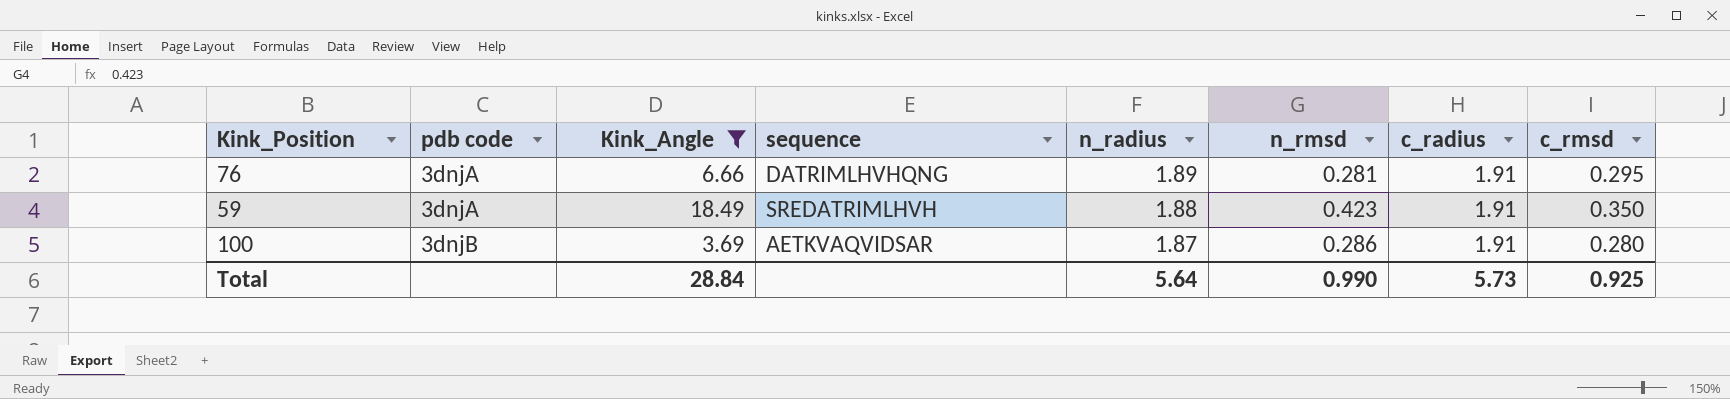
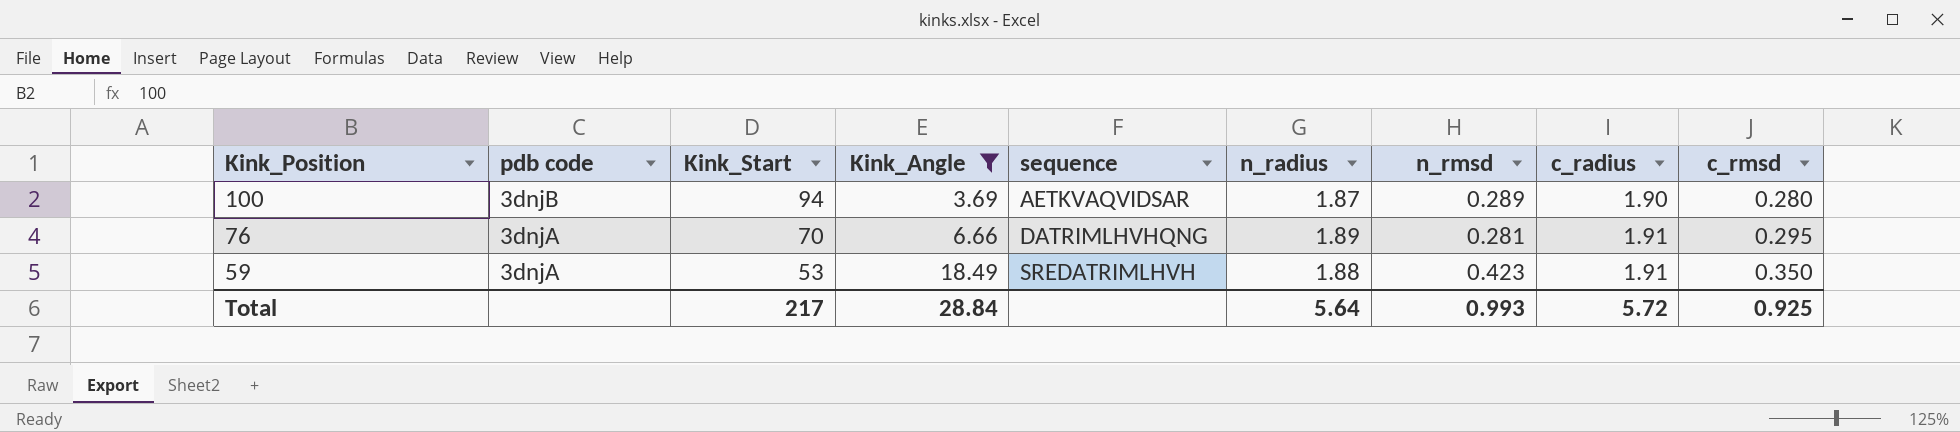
row order: pdb code ascending -> Kink_Position descending
column Kink_Start | position: none -> 3
100 | n_rmsd: 0.286 -> 0.289
100 | c_radius: 1.91 -> 1.90
Total | n_rmsd: 0.990 -> 0.993
Total | c_radius: 5.73 -> 5.72

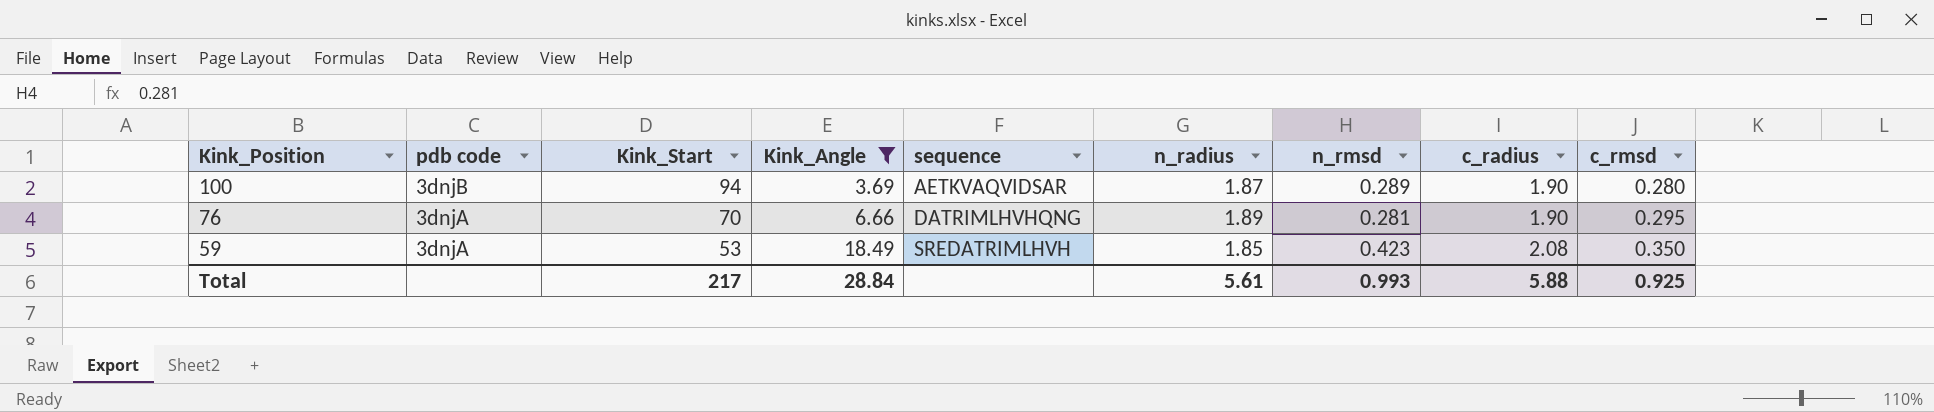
76 | c_radius: 1.91 -> 1.90
59 | n_radius: 1.88 -> 1.85
59 | c_radius: 1.91 -> 2.08
Total | n_radius: 5.64 -> 5.61
Total | c_radius: 5.72 -> 5.88

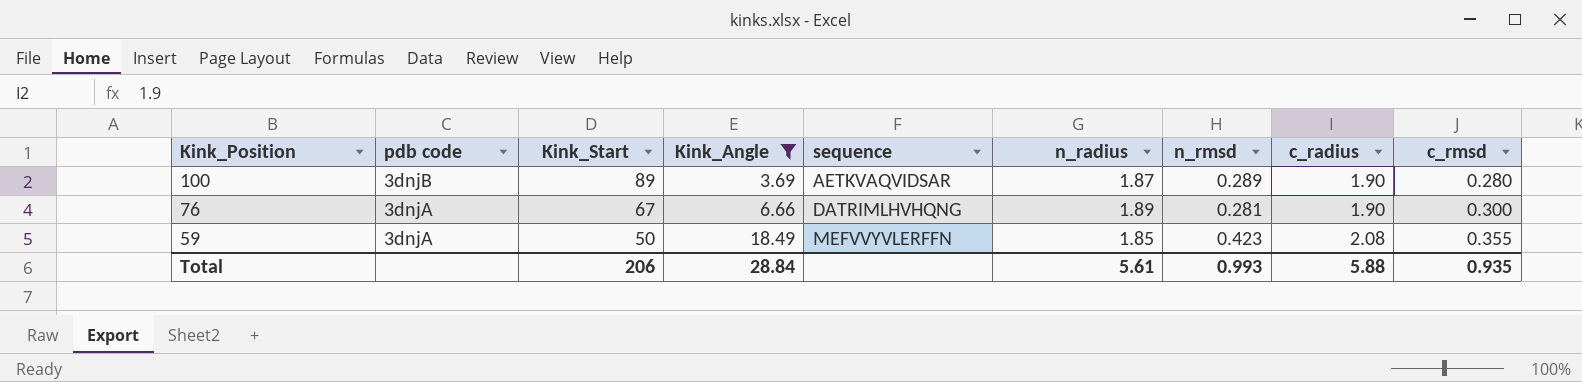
100 | Kink_Start: 94 -> 89
76 | Kink_Start: 70 -> 67
76 | c_rmsd: 0.295 -> 0.300
59 | Kink_Start: 53 -> 50
59 | sequence: SREDATRIMLHVH -> MEFVVYVLERFFN
59 | c_rmsd: 0.350 -> 0.355
Total | Kink_Start: 217 -> 206
Total | c_rmsd: 0.925 -> 0.935

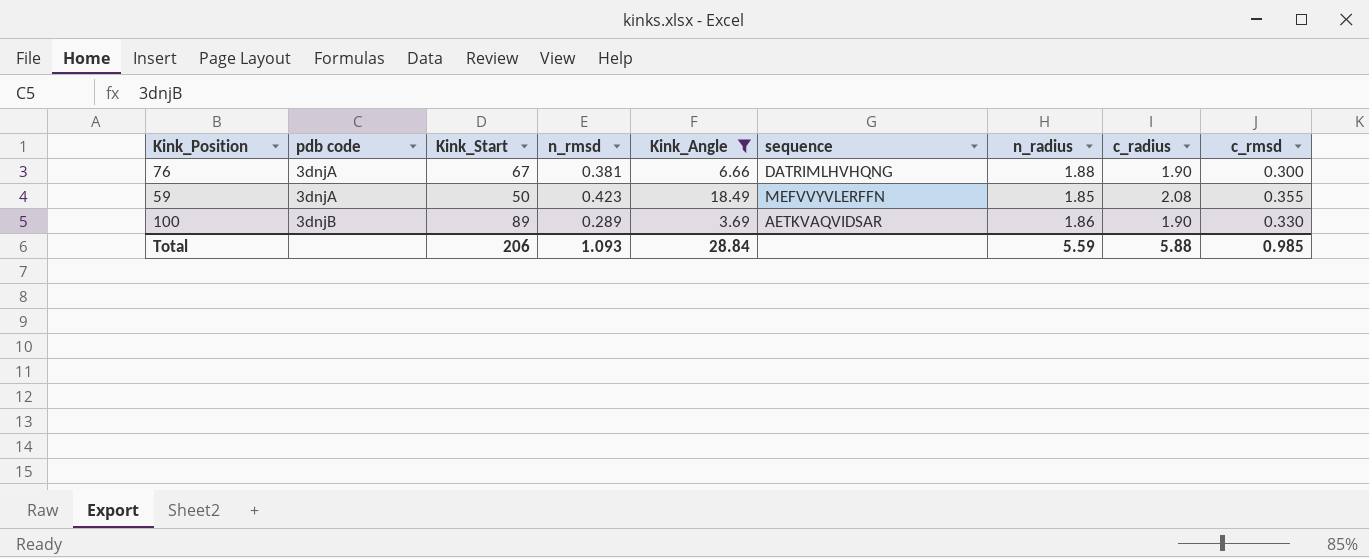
row order: Kink_Position descending -> pdb code ascending
column n_rmsd | position: 7 -> 4
76 | n_rmsd: 0.281 -> 0.381
76 | n_radius: 1.89 -> 1.88
100 | n_radius: 1.87 -> 1.86
100 | c_rmsd: 0.280 -> 0.330
Total | n_rmsd: 0.993 -> 1.093
Total | n_radius: 5.61 -> 5.59
Total | c_rmsd: 0.935 -> 0.985

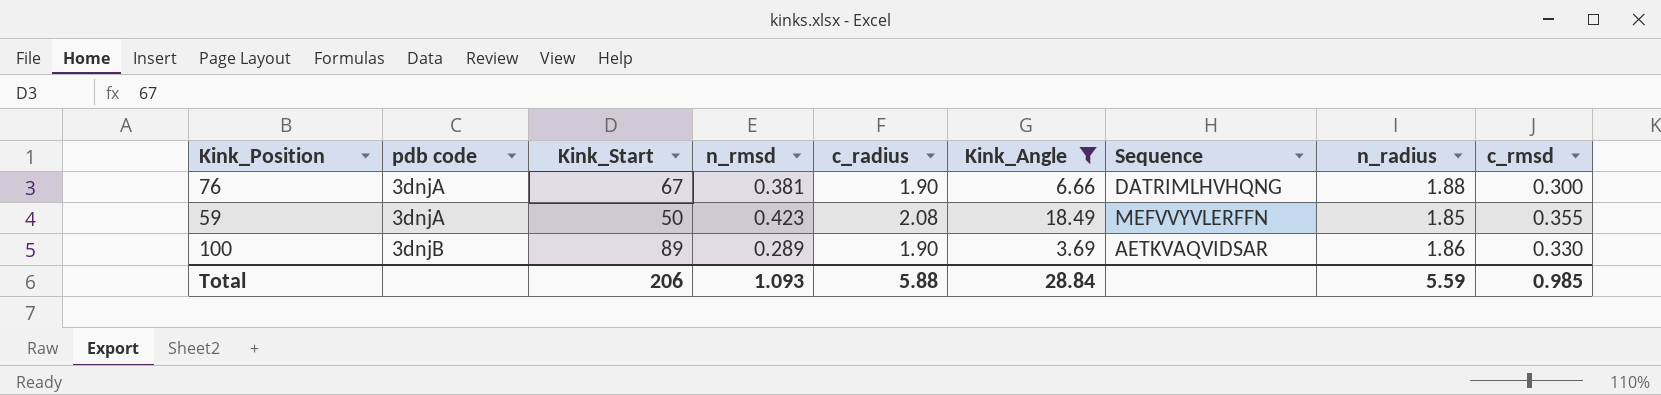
column c_radius | position: 8 -> 5
column name: sequence -> Sequence

